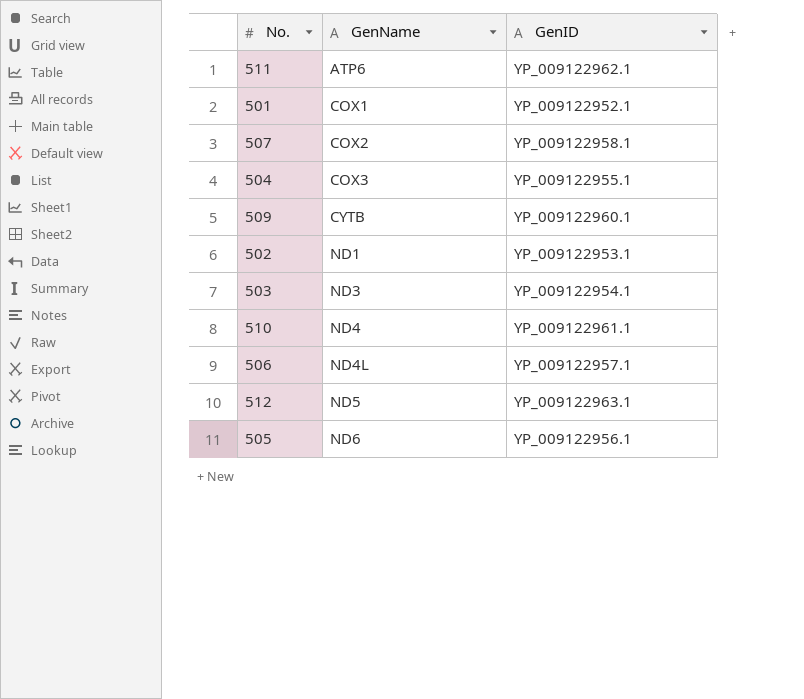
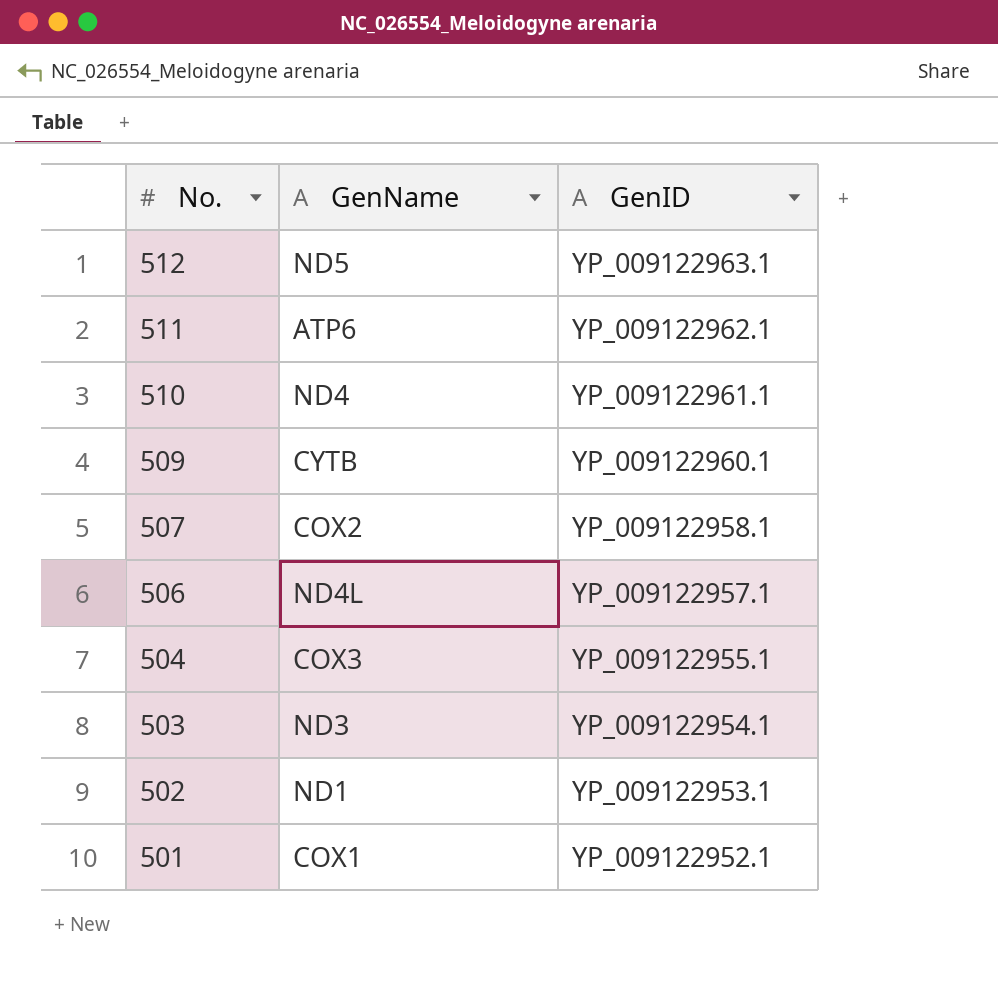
row order: GenName ascending -> No. descending
row 505: ND6 | YP_009122956.1 -> none

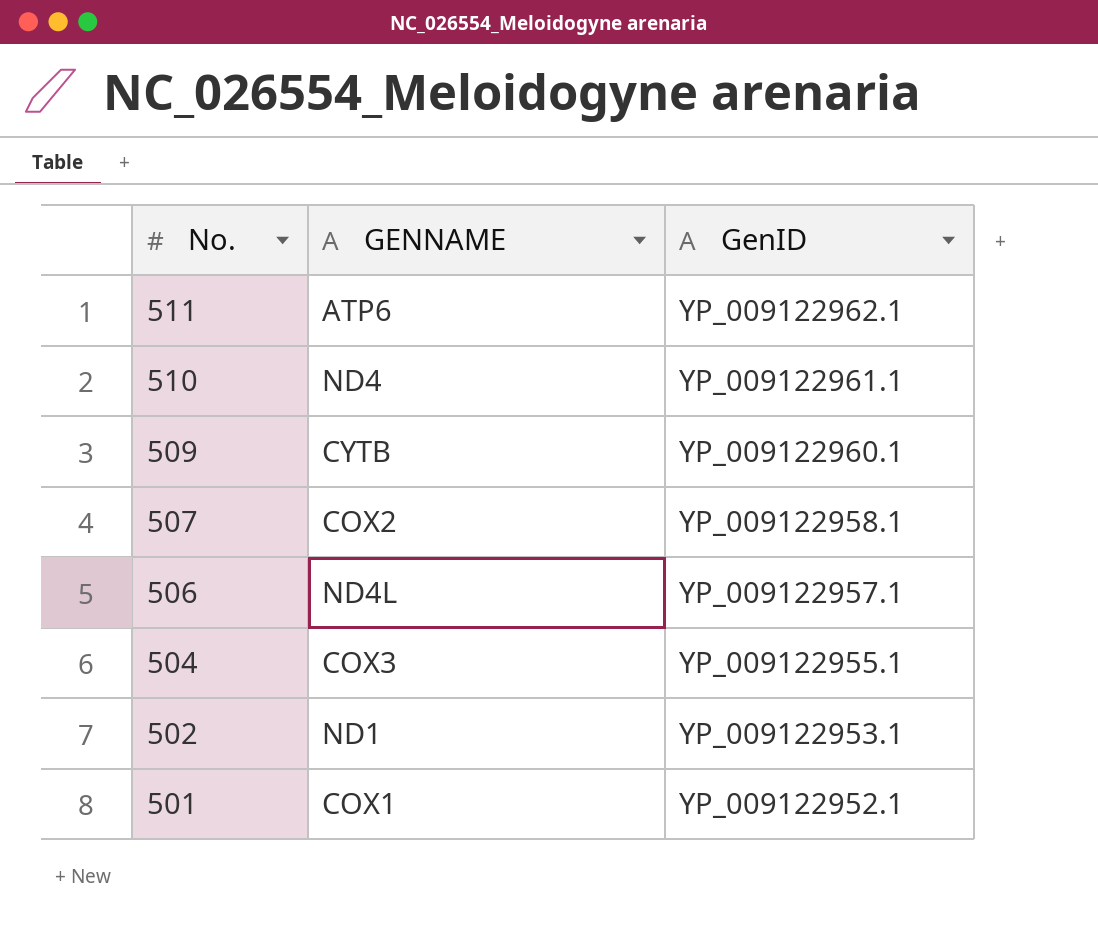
column name: GenName -> GENNAME
row 512: ND5 | YP_009122963.1 -> none
row 503: ND3 | YP_009122954.1 -> none

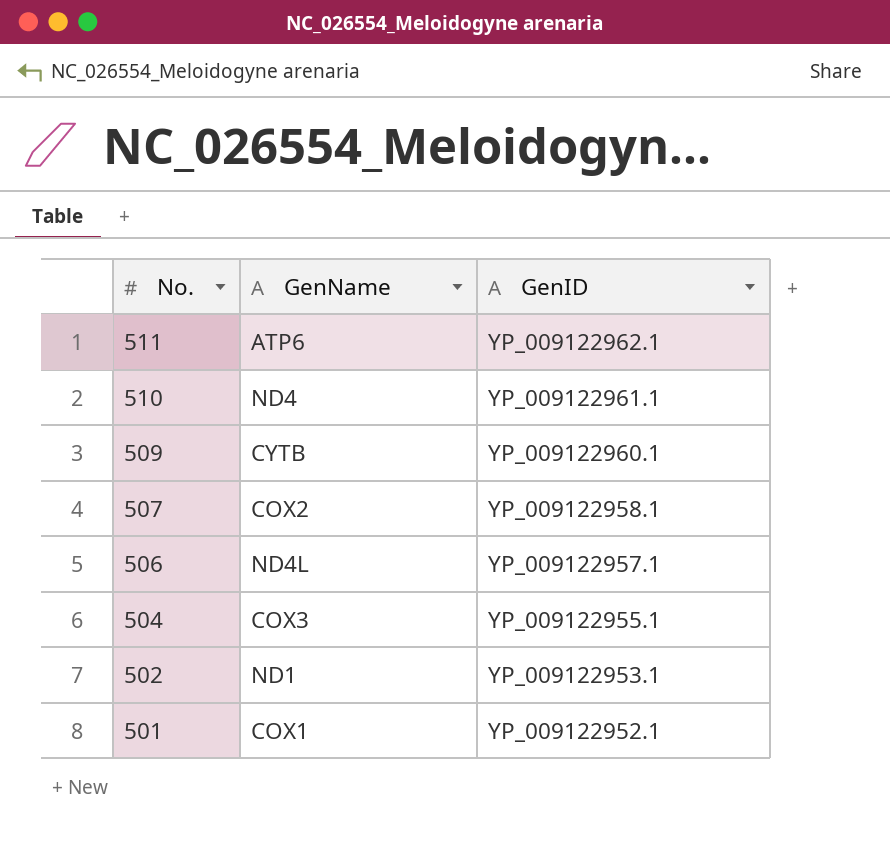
column name: GENNAME -> GenName

